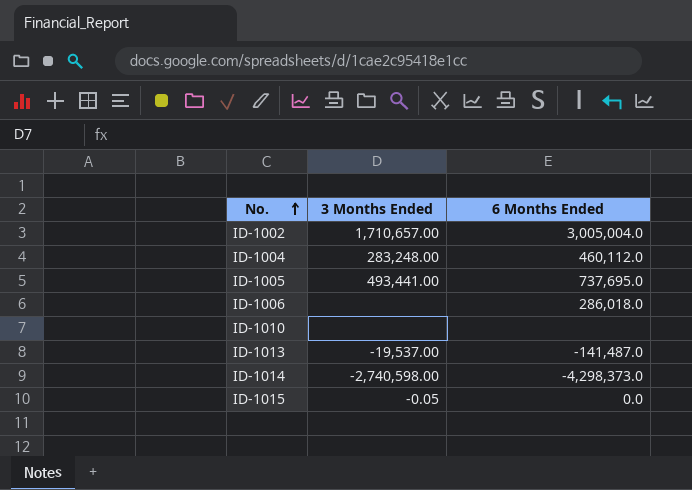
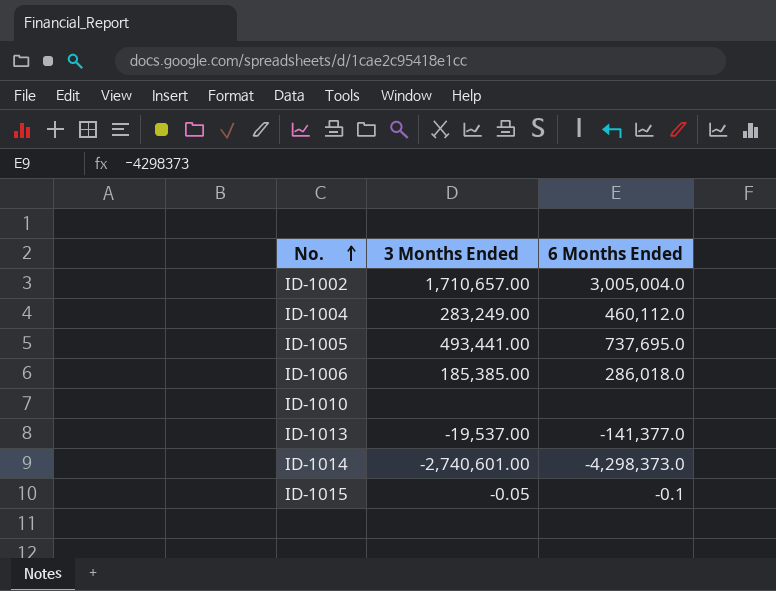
ID-1004 | 3 Months Ended: 283,248.00 -> 283,249.00
ID-1006 | 3 Months Ended: none -> 185,385.00
ID-1013 | 6 Months Ended: -141,487.0 -> -141,377.0
ID-1014 | 3 Months Ended: -2,740,598.00 -> -2,740,601.00
ID-1015 | 6 Months Ended: 0.0 -> -0.1

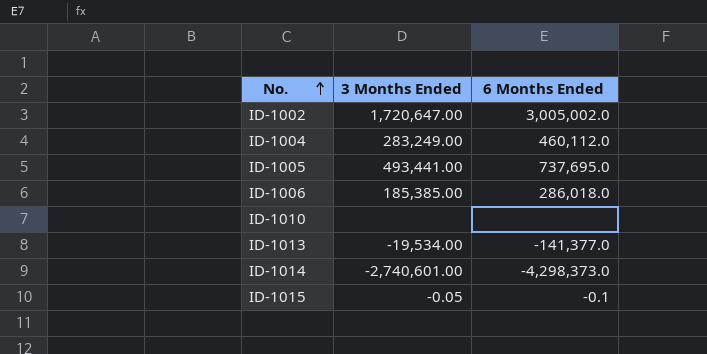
ID-1002 | 3 Months Ended: 1,710,657.00 -> 1,720,647.00
ID-1002 | 6 Months Ended: 3,005,004.0 -> 3,005,002.0
ID-1013 | 3 Months Ended: -19,537.00 -> -19,534.00

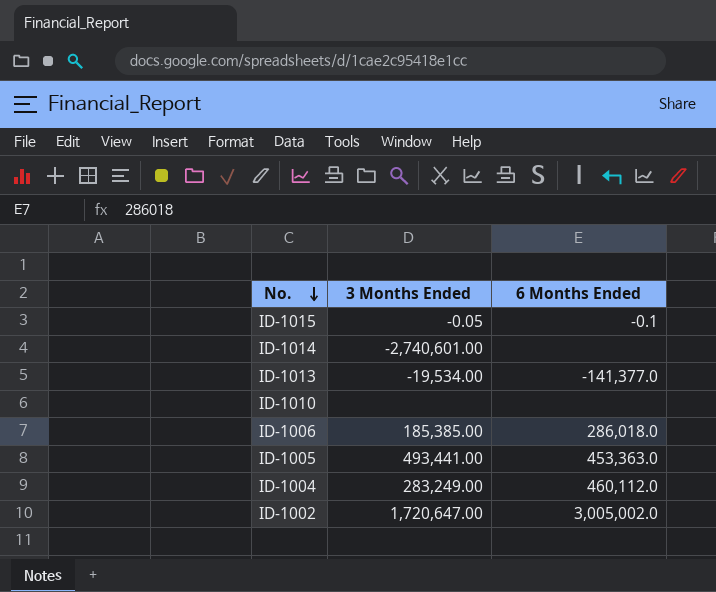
row order: No. ascending -> No. descending
ID-1014 | 6 Months Ended: -4,298,373.0 -> none
ID-1005 | 6 Months Ended: 737,695.0 -> 453,363.0

